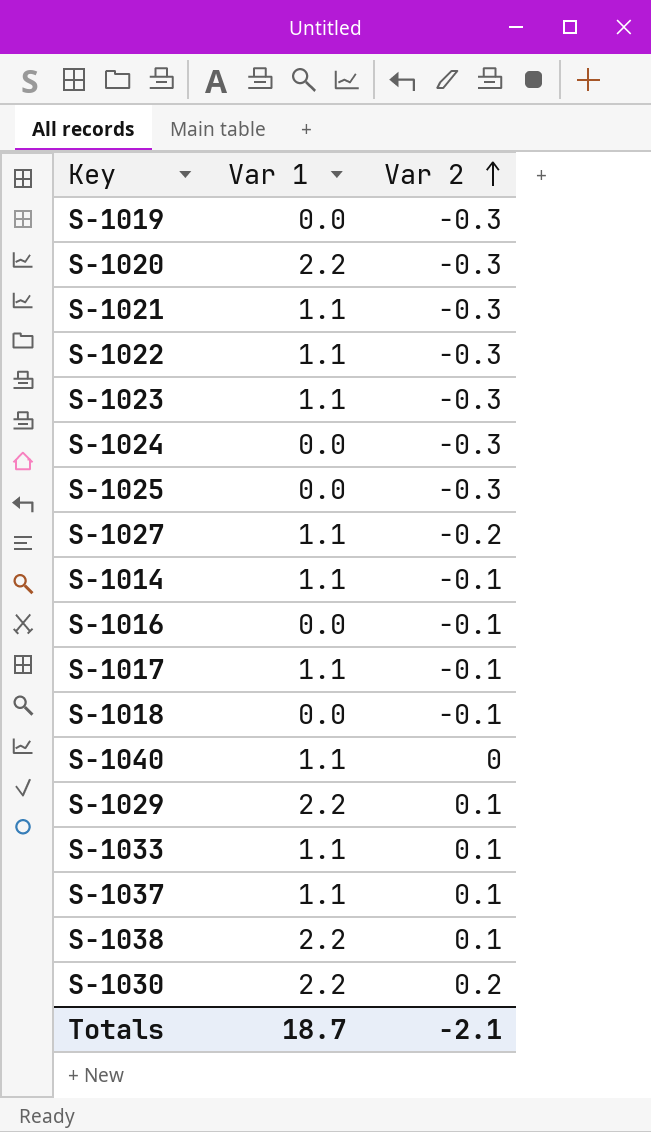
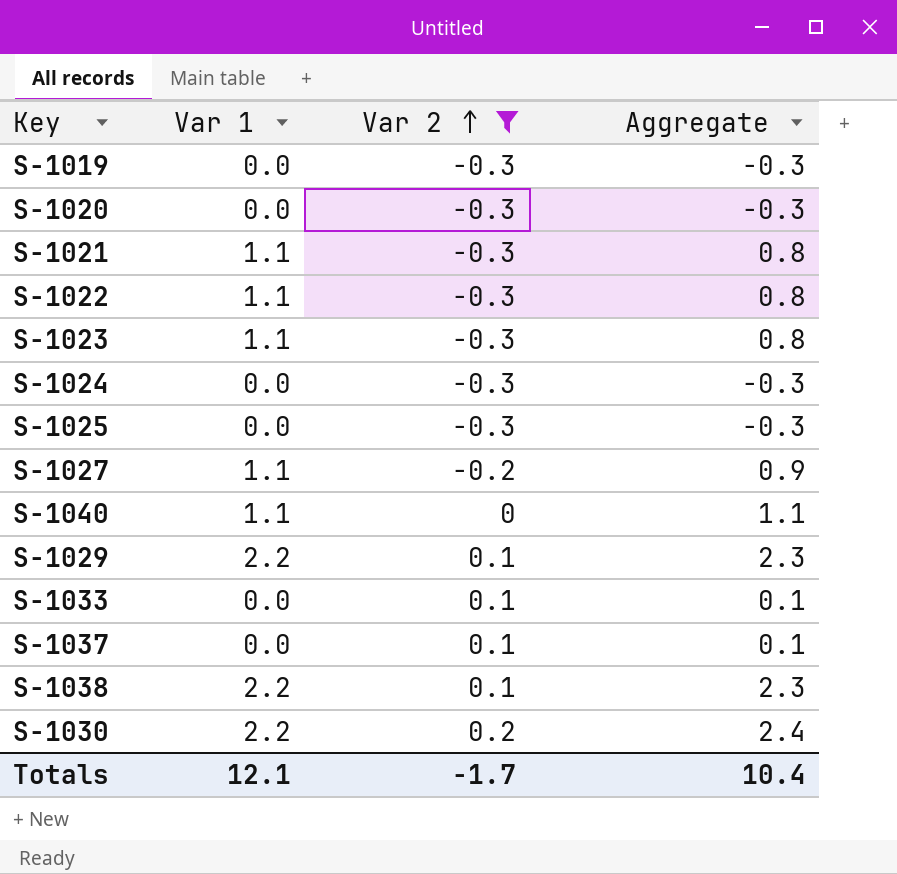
filter: none -> Var 2 != -0.1
column Aggregate | formula: none -> [Var 1] + [Var 2]
S-1020 | Var 1: 2.2 -> 0.0
S-1033 | Var 1: 1.1 -> 0.0
S-1037 | Var 1: 1.1 -> 0.0
Totals | Var 1: 18.7 -> 12.1
Totals | Var 2: -2.1 -> -1.7

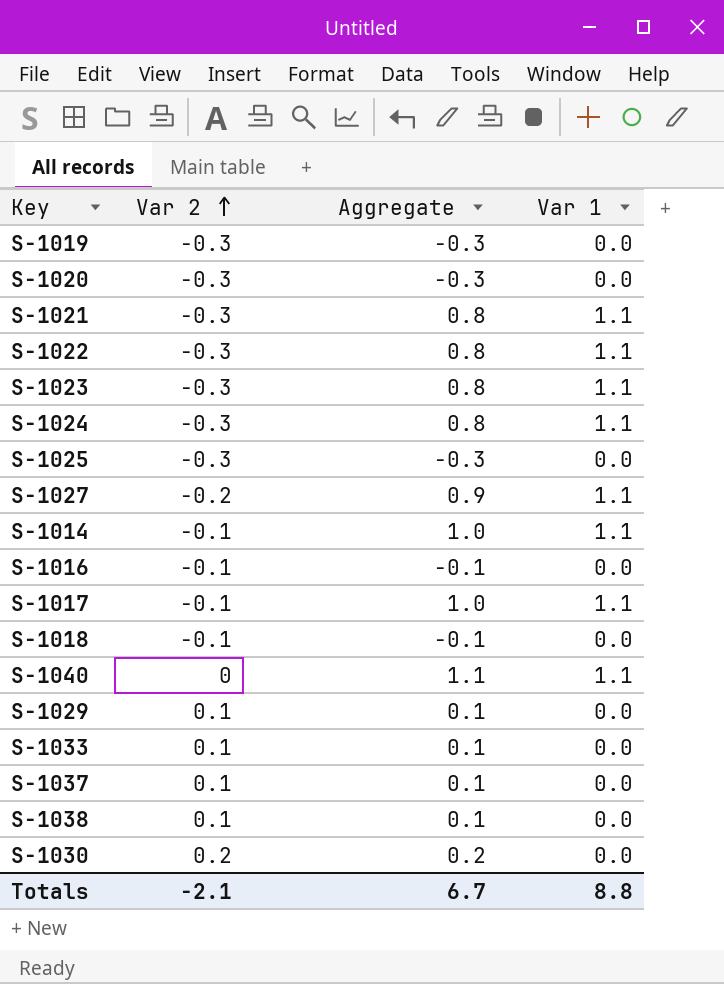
filter: Var 2 != -0.1 -> none
column Var 1 | position: 2 -> 4
S-1024 | Aggregate: -0.3 -> 0.8
S-1024 | Var 1: 0.0 -> 1.1
S-1029 | Aggregate: 2.3 -> 0.1
S-1029 | Var 1: 2.2 -> 0.0
S-1038 | Aggregate: 2.3 -> 0.1
S-1038 | Var 1: 2.2 -> 0.0
S-1030 | Aggregate: 2.4 -> 0.2
S-1030 | Var 1: 2.2 -> 0.0
Totals | Var 2: -1.7 -> -2.1
Totals | Aggregate: 10.4 -> 6.7
Totals | Var 1: 12.1 -> 8.8

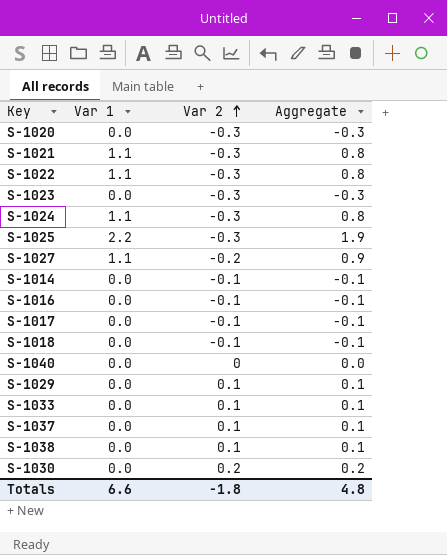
column Var 1 | position: 4 -> 2
row S-1019: -0.3 | -0.3 | 0.0 -> none
S-1023 | Var 1: 1.1 -> 0.0
S-1023 | Aggregate: 0.8 -> -0.3
S-1025 | Var 1: 0.0 -> 2.2
S-1025 | Aggregate: -0.3 -> 1.9
S-1014 | Var 1: 1.1 -> 0.0
S-1014 | Aggregate: 1.0 -> -0.1
S-1017 | Var 1: 1.1 -> 0.0
S-1017 | Aggregate: 1.0 -> -0.1
S-1040 | Var 1: 1.1 -> 0.0
S-1040 | Aggregate: 1.1 -> 0.0
Totals | Var 1: 8.8 -> 6.6
Totals | Var 2: -2.1 -> -1.8
Totals | Aggregate: 6.7 -> 4.8

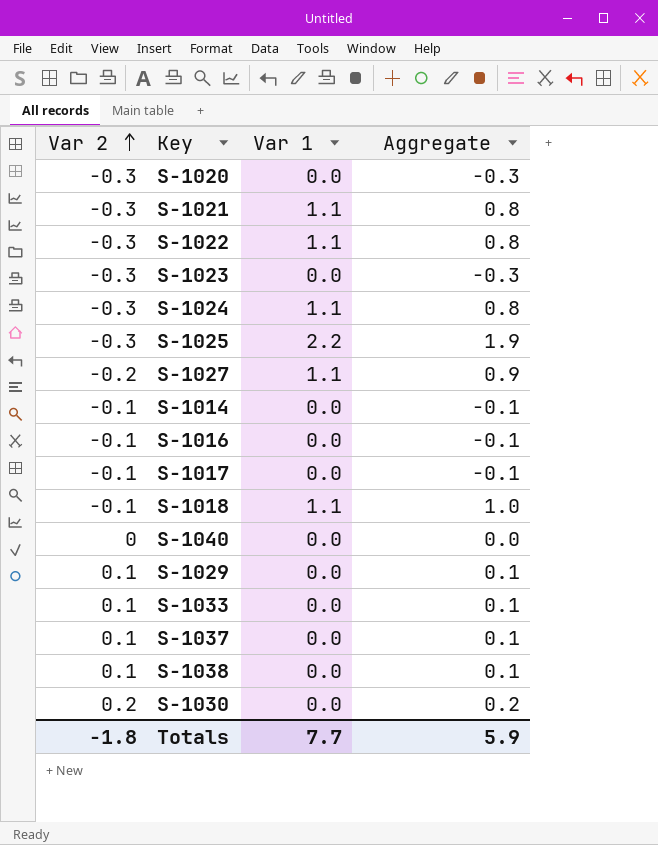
column Var 2 | position: 3 -> 1
S-1018 | Var 1: 0.0 -> 1.1
S-1018 | Aggregate: -0.1 -> 1.0
Totals | Var 1: 6.6 -> 7.7
Totals | Aggregate: 4.8 -> 5.9

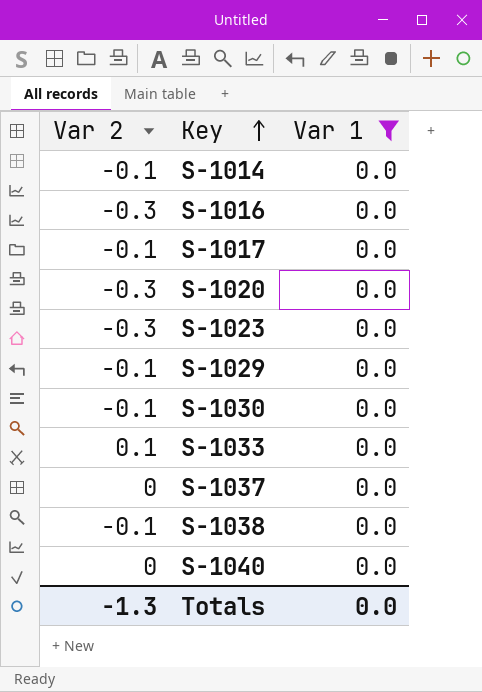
filter: none -> Var 1 = 0.0
row order: Var 2 ascending -> Key ascending
column Aggregate | formula: [Var 2] + [Var 1] -> none
S-1016 | Var 2: -0.1 -> -0.3
S-1029 | Var 2: 0.1 -> -0.1
S-1030 | Var 2: 0.2 -> -0.1
S-1037 | Var 2: 0.1 -> 0
S-1038 | Var 2: 0.1 -> -0.1
Totals | Var 2: -1.8 -> -1.3
Totals | Var 1: 7.7 -> 0.0

